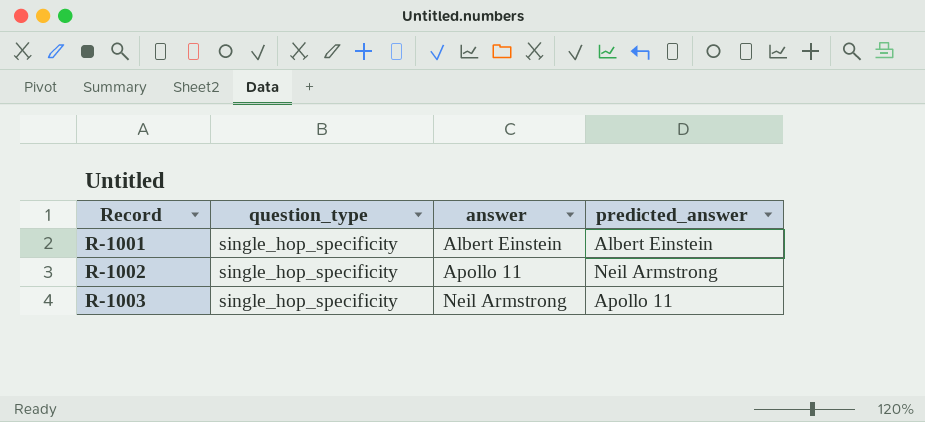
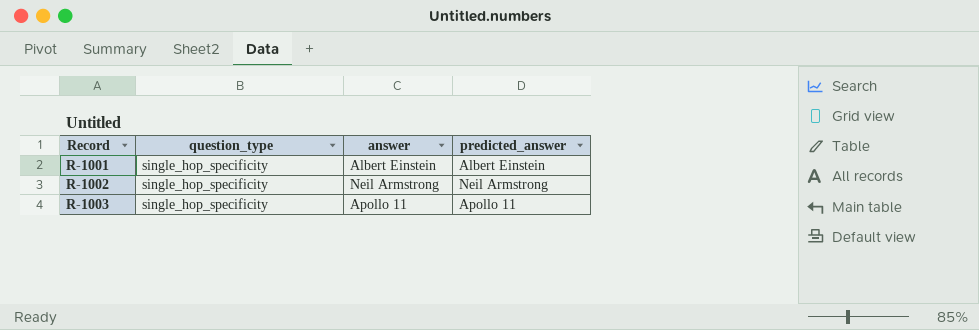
R-1002 | answer: Apollo 11 -> Neil Armstrong
R-1003 | answer: Neil Armstrong -> Apollo 11

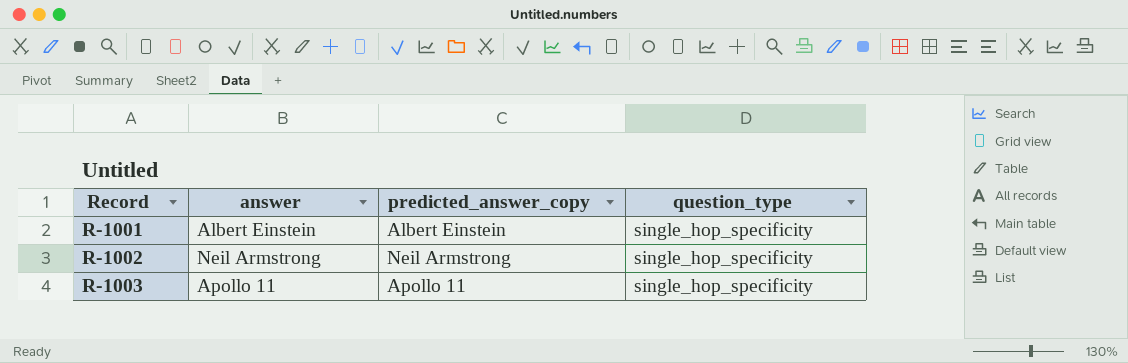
column name: predicted_answer -> predicted_answer_copy
column question_type | position: 2 -> 4

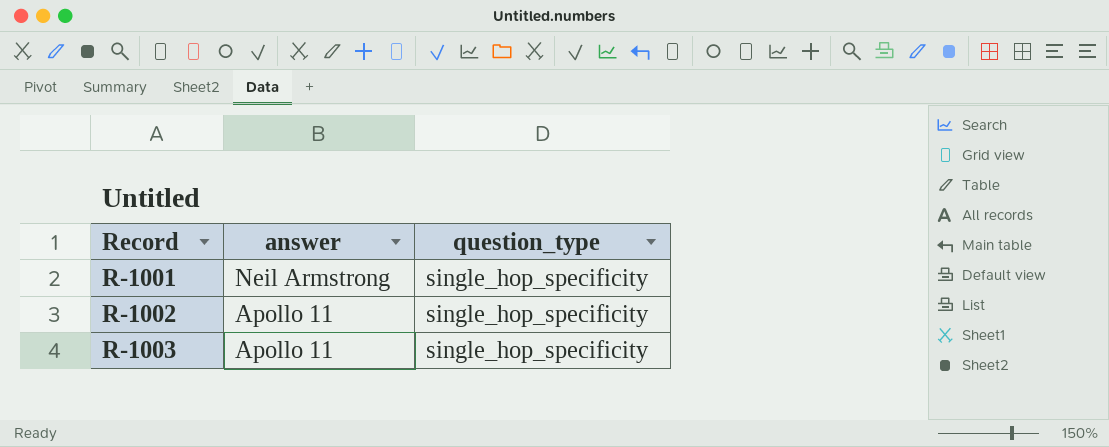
column predicted_answer_copy | position: 3 -> none
R-1001 | answer: Albert Einstein -> Neil Armstrong
R-1002 | answer: Neil Armstrong -> Apollo 11

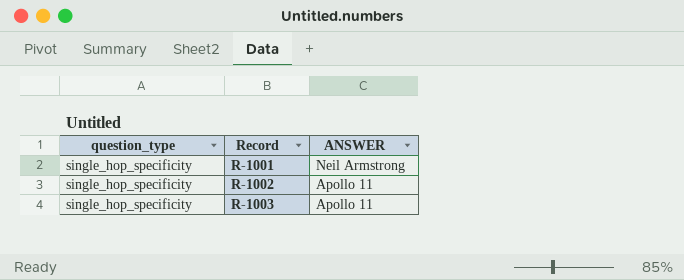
column question_type | position: 3 -> 1
column name: answer -> ANSWER

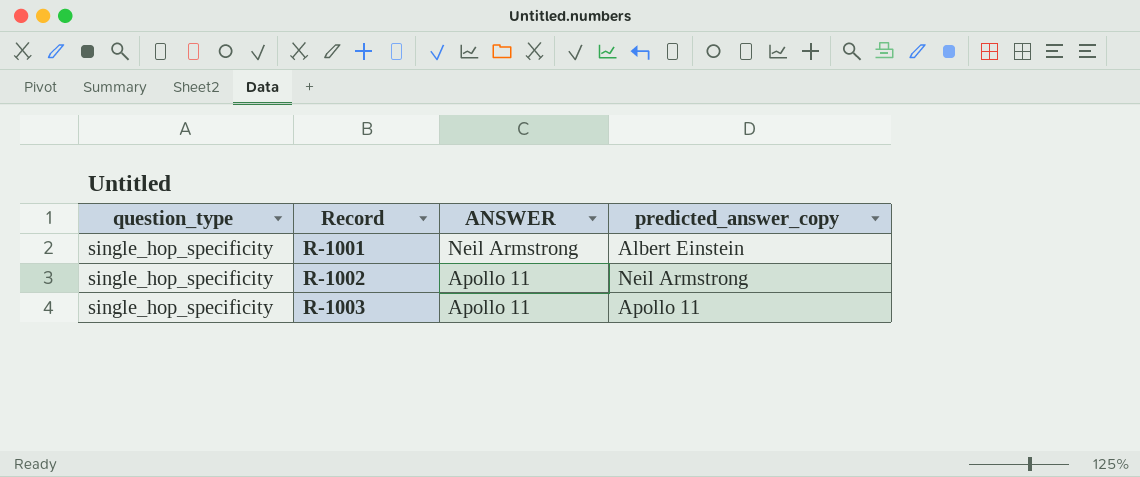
column predicted_answer_copy | position: none -> 4

